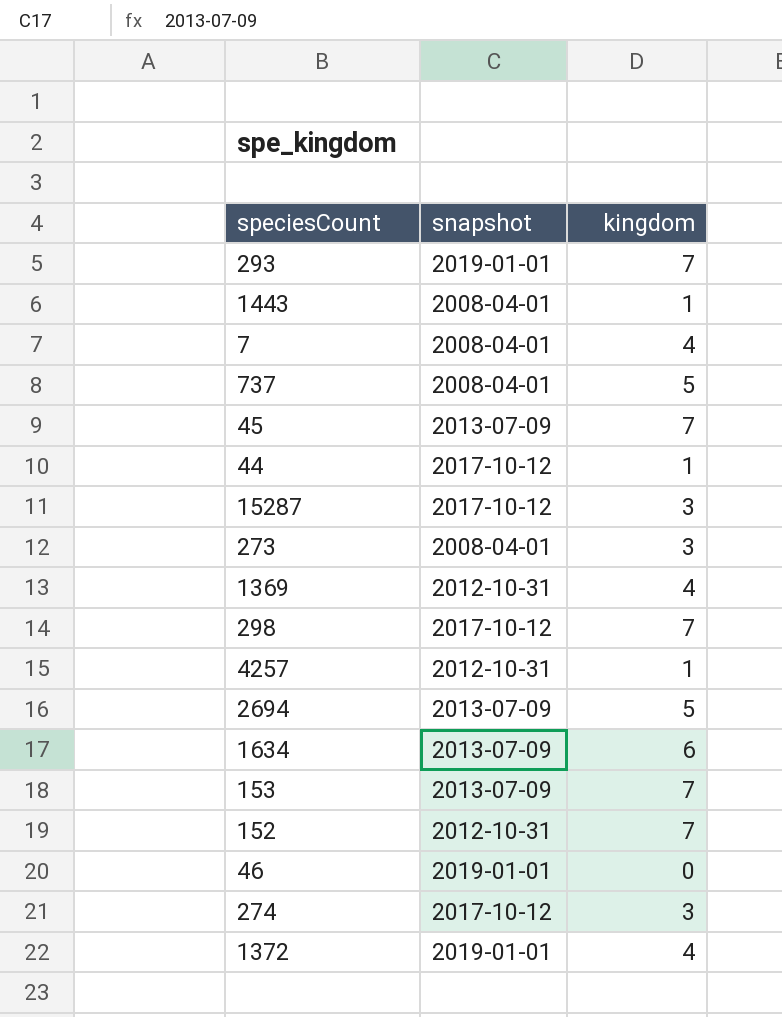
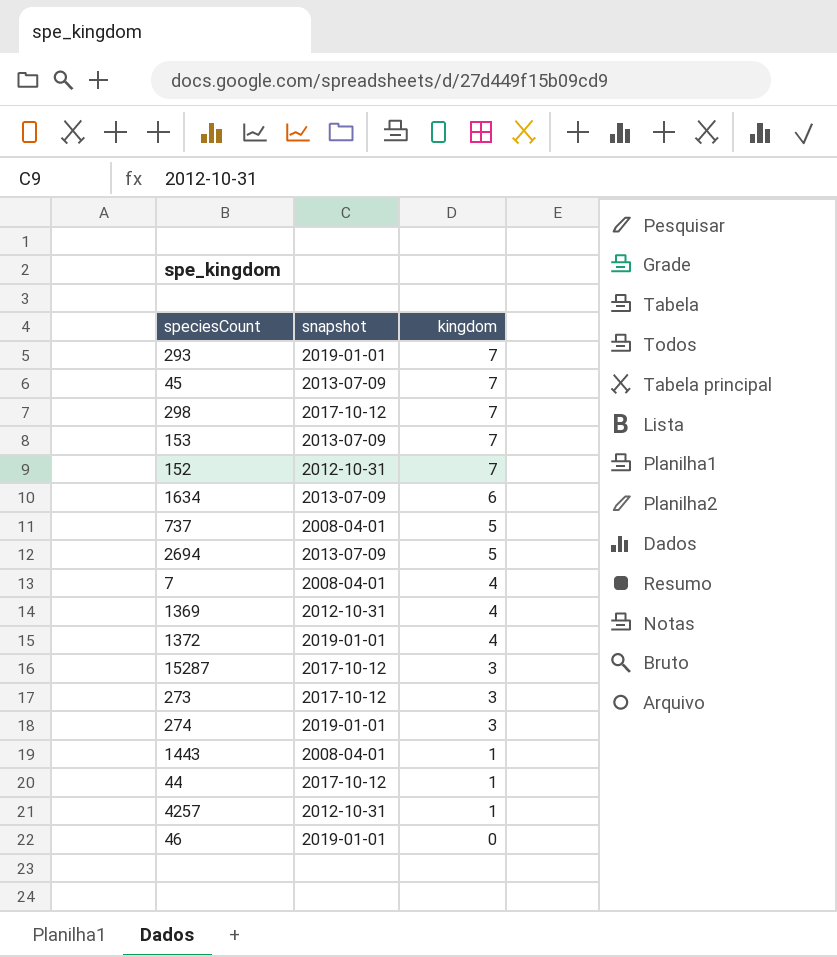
row order: none -> kingdom descending
273 | snapshot: 2008-04-01 -> 2017-10-12
274 | snapshot: 2017-10-12 -> 2019-01-01

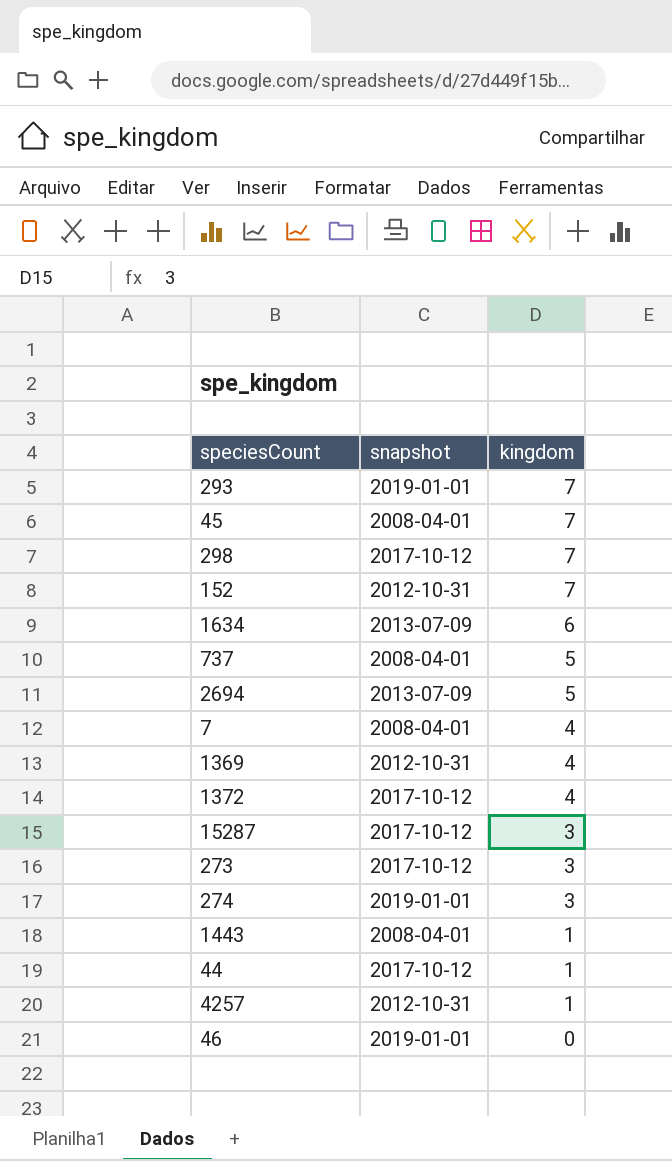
row 153: 2013-07-09 | 7 -> none
45 | snapshot: 2013-07-09 -> 2008-04-01
1372 | snapshot: 2019-01-01 -> 2017-10-12

